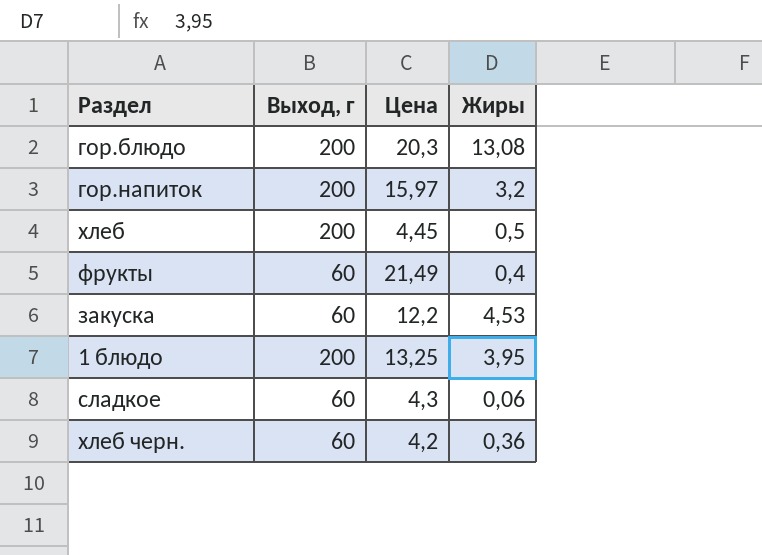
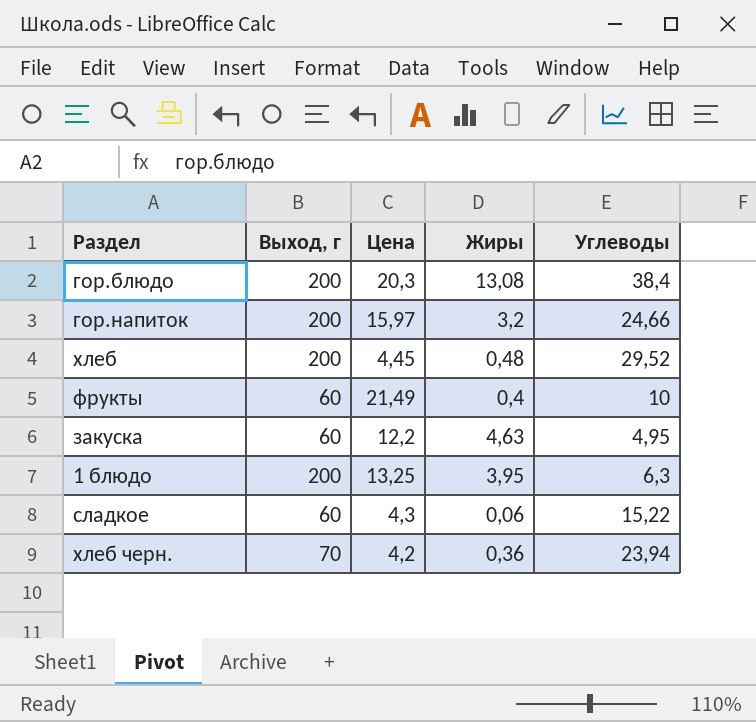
column Углеводы | position: none -> 5
хлеб | Жиры: 0,5 -> 0,48
закуска | Жиры: 4,53 -> 4,63
хлеб черн. | Выход, г: 60 -> 70

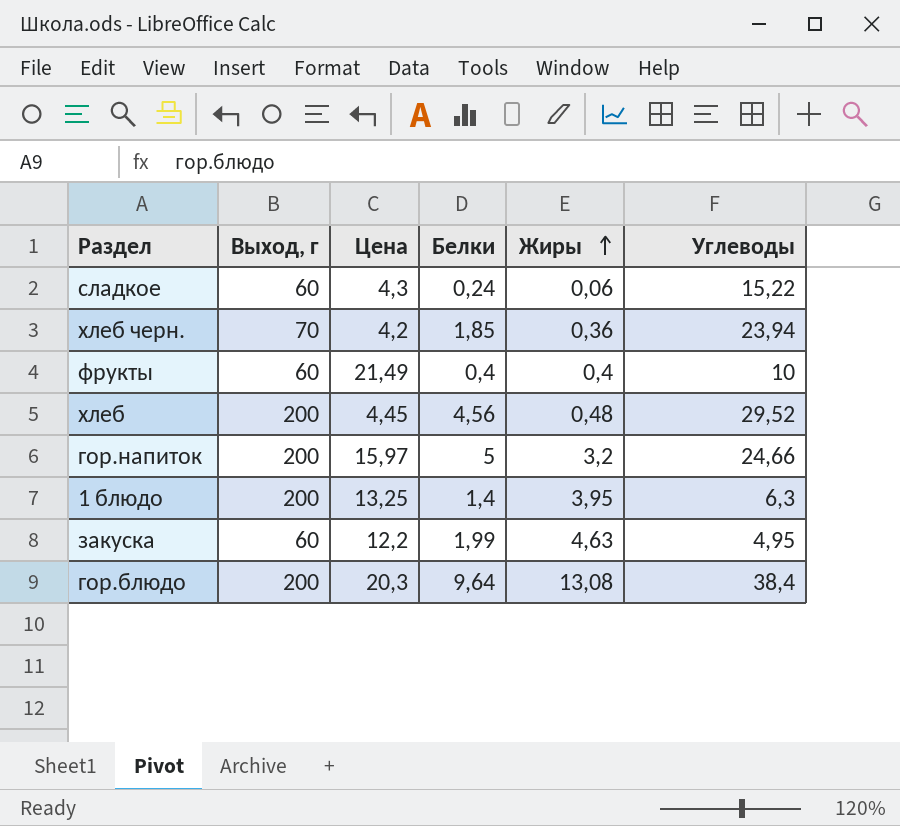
row order: none -> Жиры ascending
column Белки | position: none -> 4

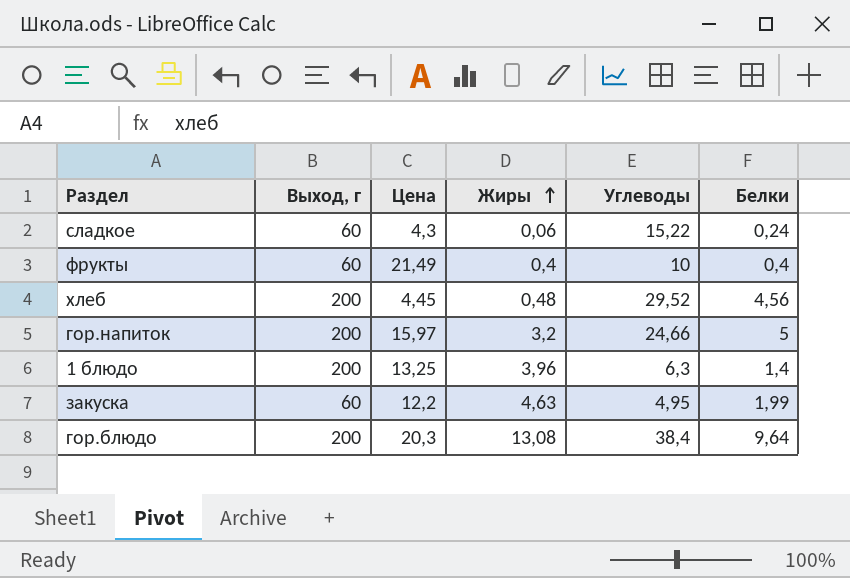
column Белки | position: 4 -> 6
row хлеб черн.: 70 | 4,2 | 1,85 | 0,36 | 23,94 -> none
1 блюдо | Жиры: 3,95 -> 3,96

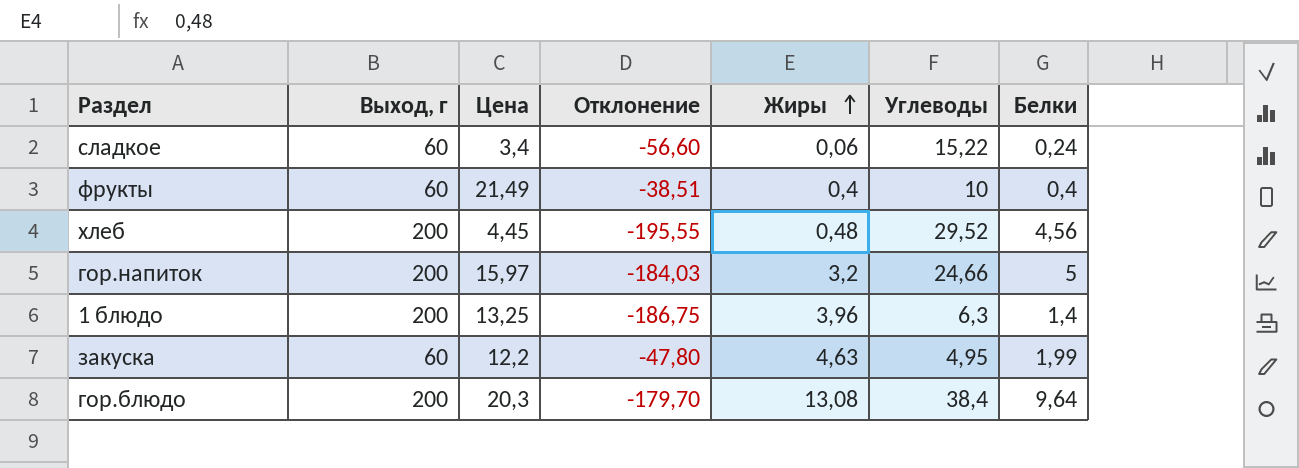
column Отклонение | formula: none -> [Цена] - [Выход, г]
сладкое | Цена: 4,3 -> 3,4

